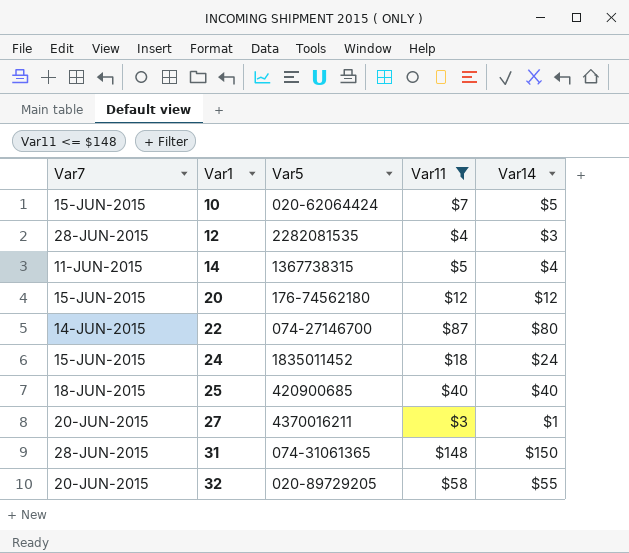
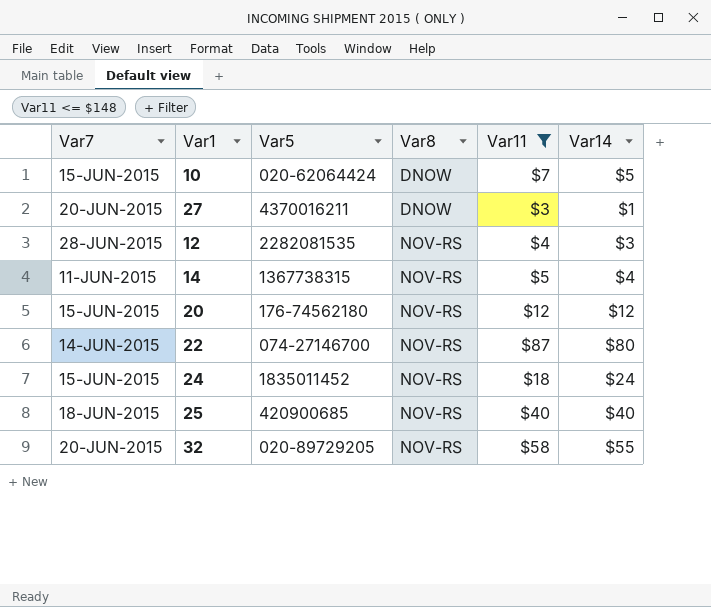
row order: Var1 ascending -> Var8 ascending
column Var8 | position: none -> 4
row 31: 28-JUN-2015 | 074-31061365 | $148 | $150 -> none

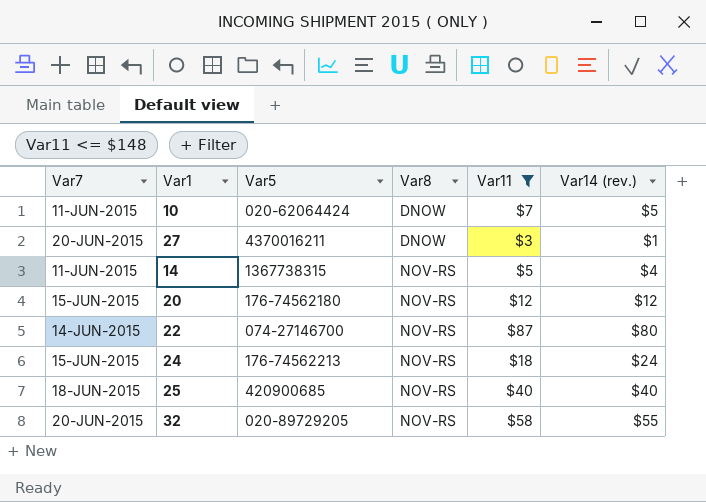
column name: Var14 -> Var14 (rev.)
row 12: 28-JUN-2015 | 2282081535 | NOV-RS | $4 | $3 -> none
10 | Var7: 15-JUN-2015 -> 11-JUN-2015
24 | Var5: 1835011452 -> 176-74562213

